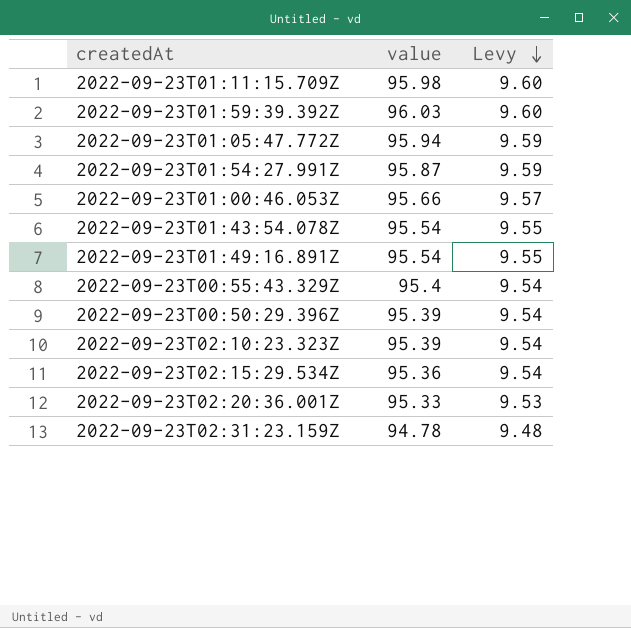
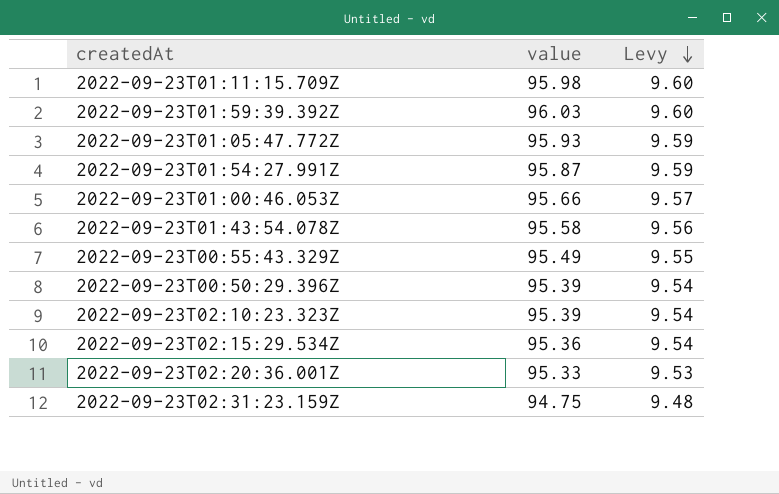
row 2022-09-23T01:49:16.891Z: 95.54 | 9.55 -> none
2022-09-23T01:05:47.772Z | value: 95.94 -> 95.93
2022-09-23T01:43:54.078Z | value: 95.54 -> 95.58
2022-09-23T01:43:54.078Z | Levy: 9.55 -> 9.56
2022-09-23T00:55:43.329Z | value: 95.4 -> 95.49
2022-09-23T00:55:43.329Z | Levy: 9.54 -> 9.55
2022-09-23T02:31:23.159Z | value: 94.78 -> 94.75

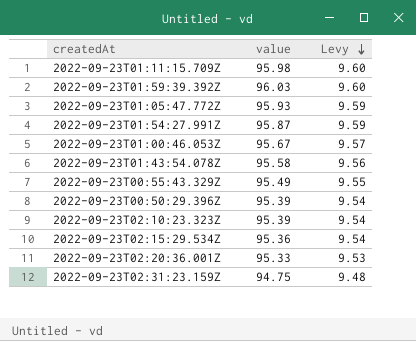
2022-09-23T01:00:46.053Z | value: 95.66 -> 95.67

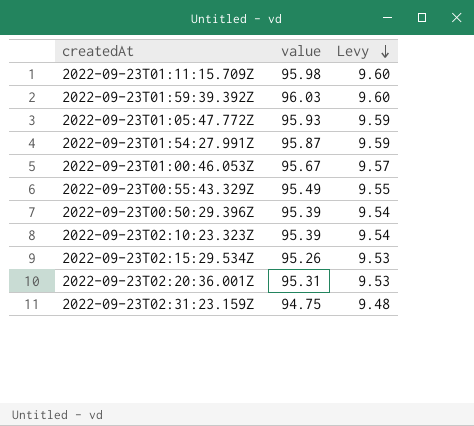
row 2022-09-23T01:43:54.078Z: 95.58 | 9.56 -> none
2022-09-23T02:15:29.534Z | value: 95.36 -> 95.26
2022-09-23T02:15:29.534Z | Levy: 9.54 -> 9.53
2022-09-23T02:20:36.001Z | value: 95.33 -> 95.31

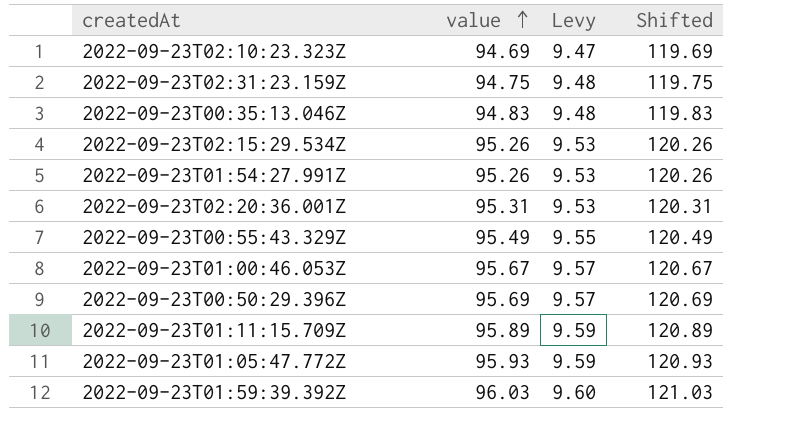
row order: Levy descending -> value ascending
column Shifted | formula: none -> [value] + 25
2022-09-23T02:10:23.323Z | value: 95.39 -> 94.69
2022-09-23T02:10:23.323Z | Levy: 9.54 -> 9.47
row 2022-09-23T00:35:13.046Z: none -> 94.83 | 9.48 | 119.83
2022-09-23T01:54:27.991Z | value: 95.87 -> 95.26
2022-09-23T01:54:27.991Z | Levy: 9.59 -> 9.53
2022-09-23T00:50:29.396Z | value: 95.39 -> 95.69
2022-09-23T00:50:29.396Z | Levy: 9.54 -> 9.57
2022-09-23T01:11:15.709Z | value: 95.98 -> 95.89
2022-09-23T01:11:15.709Z | Levy: 9.60 -> 9.59

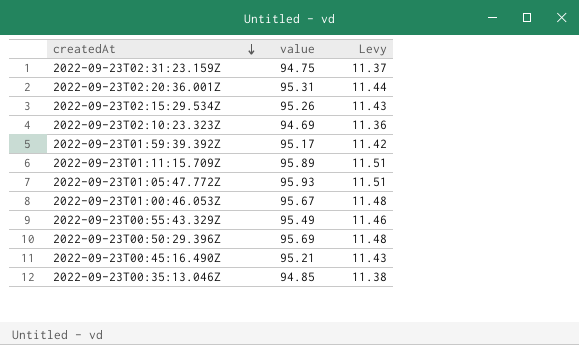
row order: value ascending -> createdAt descending
column Shifted | formula: [value] + 25 -> none
column Levy | formula: [value] * 0.1 -> [value] * 0.12
row 2022-09-23T01:54:27.991Z: 95.26 | 9.53 | 120.26 -> none
2022-09-23T01:59:39.392Z | value: 96.03 -> 95.17
row 2022-09-23T00:45:16.490Z: none -> 95.21 | 11.43
2022-09-23T00:35:13.046Z | value: 94.83 -> 94.85

